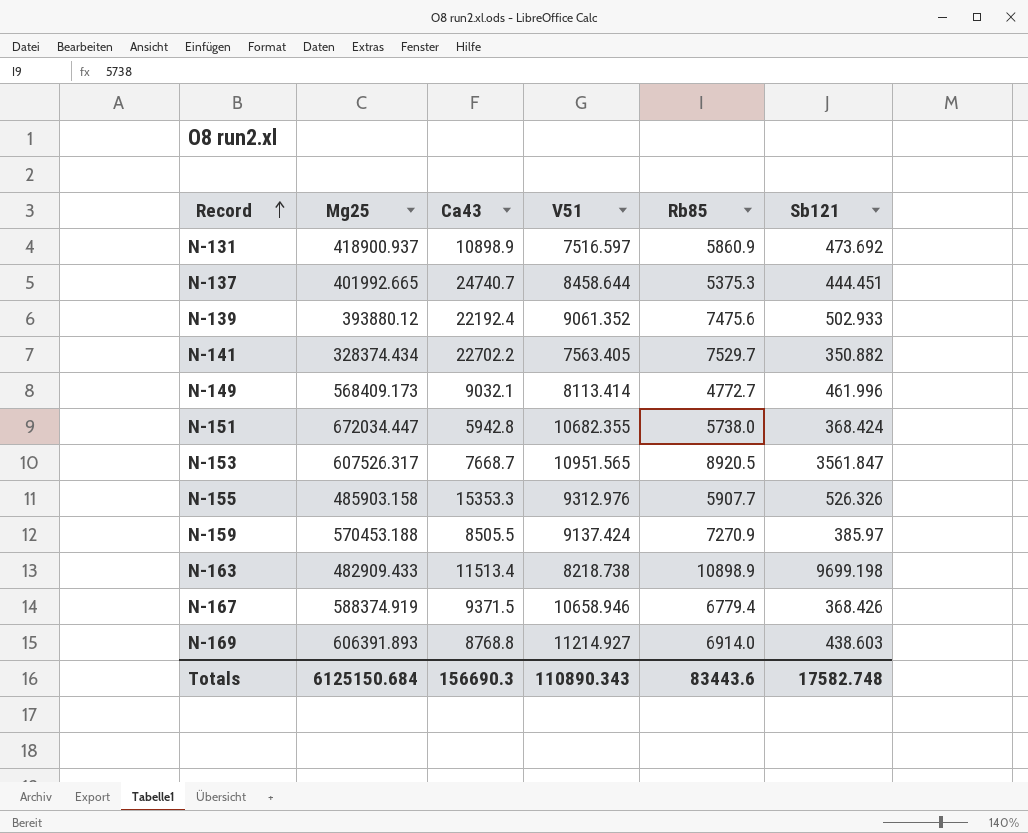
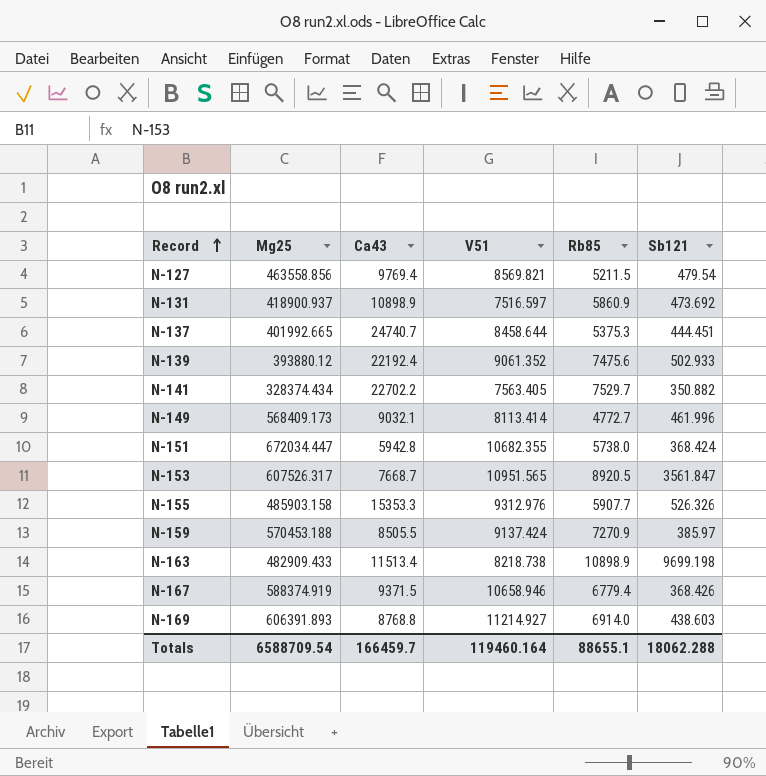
row N-127: none -> 463558.856 | 9769.4 | 8569.821 | 5211.5 | 479.54
Totals | Mg25: 6125150.684 -> 6588709.54
Totals | Ca43: 156690.3 -> 166459.7
Totals | V51: 110890.343 -> 119460.164
Totals | Rb85: 83443.6 -> 88655.1
Totals | Sb121: 17582.748 -> 18062.288

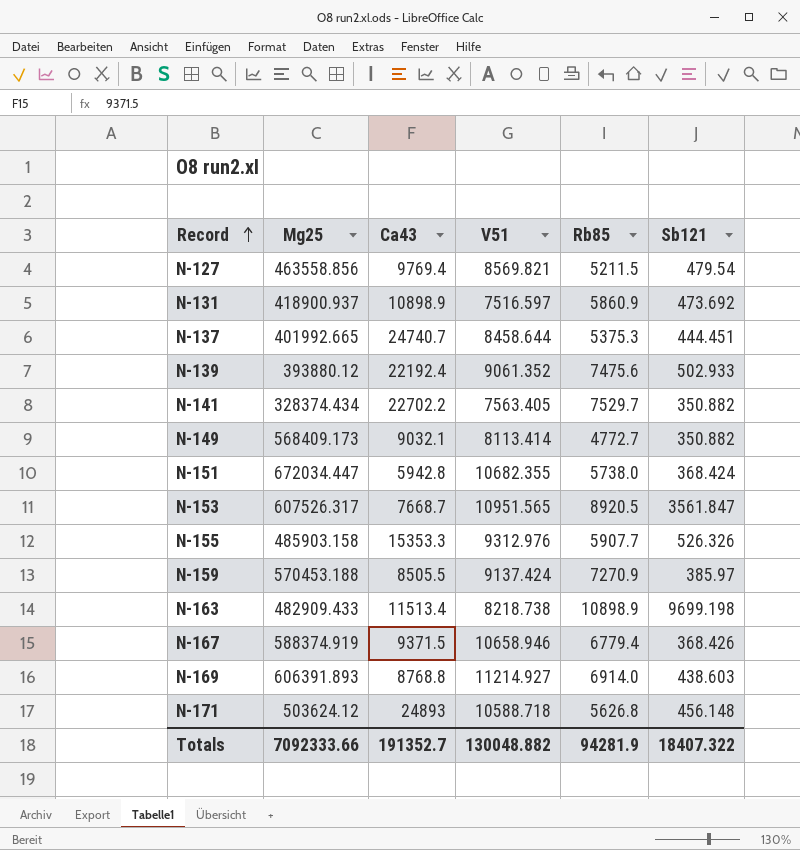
N-149 | Sb121: 461.996 -> 350.882
row N-171: none -> 503624.12 | 24893 | 10588.718 | 5626.8 | 456.148
Totals | Mg25: 6588709.54 -> 7092333.66
Totals | Ca43: 166459.7 -> 191352.7
Totals | V51: 119460.164 -> 130048.882
Totals | Rb85: 88655.1 -> 94281.9
Totals | Sb121: 18062.288 -> 18407.322

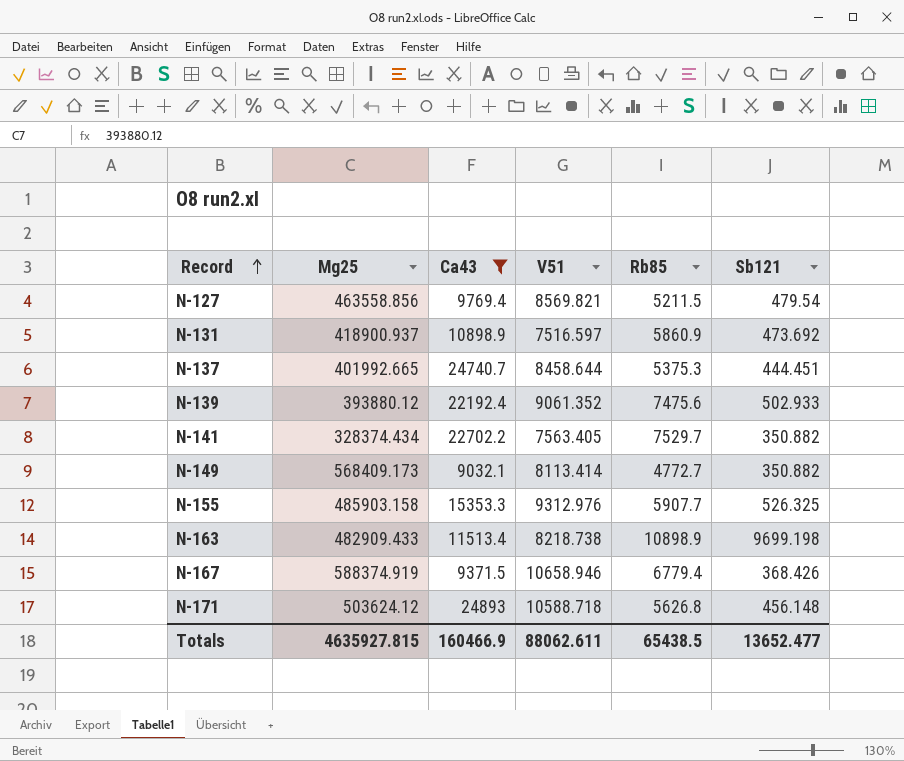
filter: none -> Ca43 >= 9032.1
N-155 | Sb121: 526.326 -> 526.325
Totals | Mg25: 7092333.66 -> 4635927.815
Totals | Ca43: 191352.7 -> 160466.9
Totals | V51: 130048.882 -> 88062.611
Totals | Rb85: 94281.9 -> 65438.5
Totals | Sb121: 18407.322 -> 13652.477

